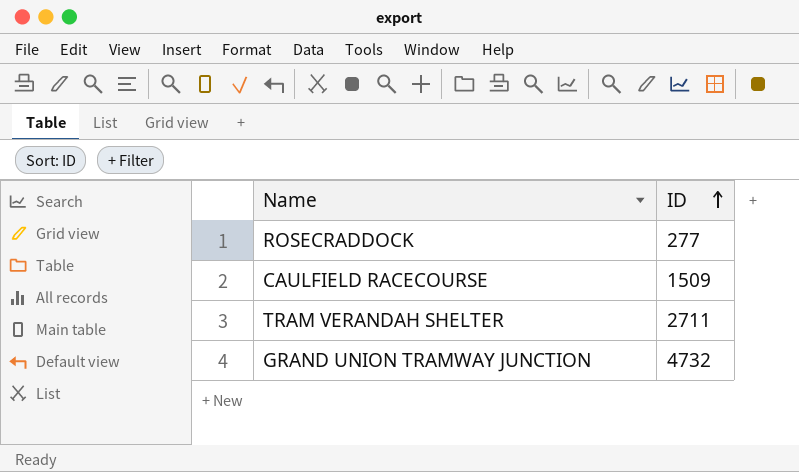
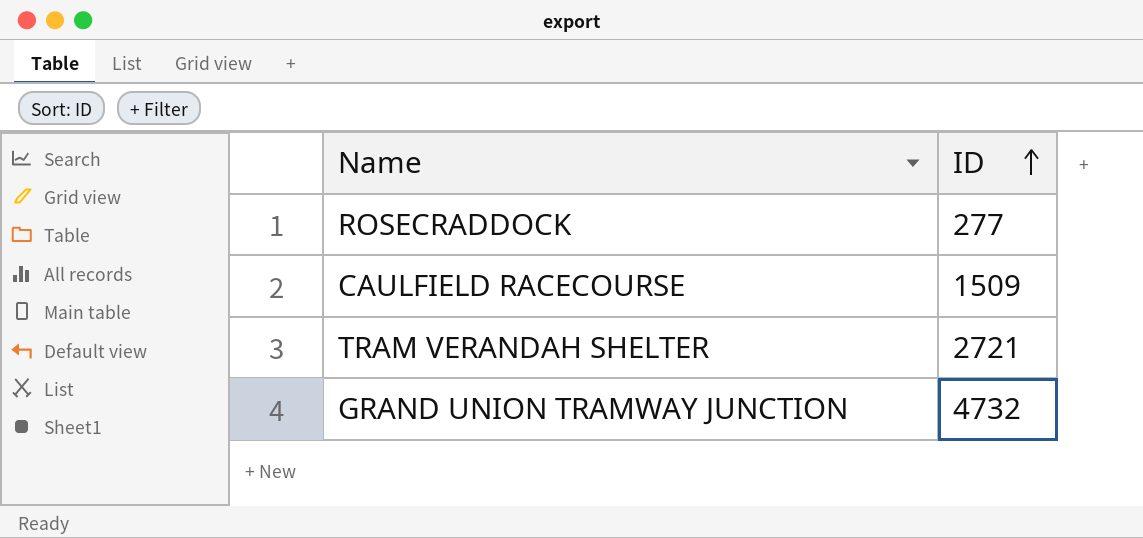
TRAM VERANDAH SHELTER | ID: 2711 -> 2721

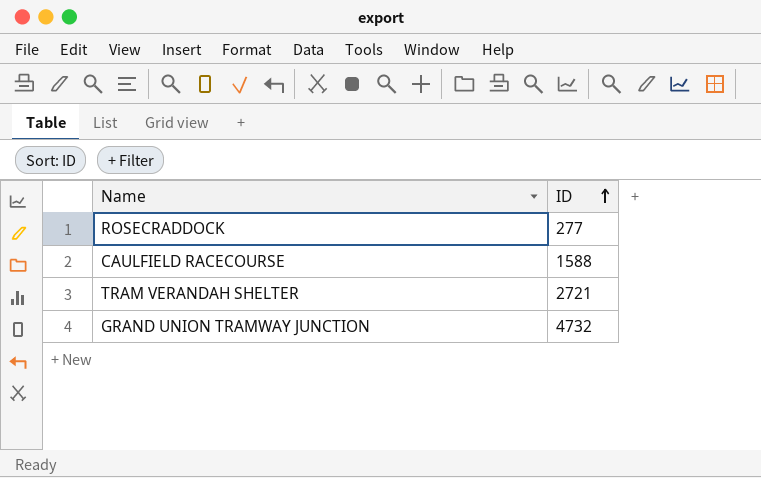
CAULFIELD RACECOURSE | ID: 1509 -> 1588

